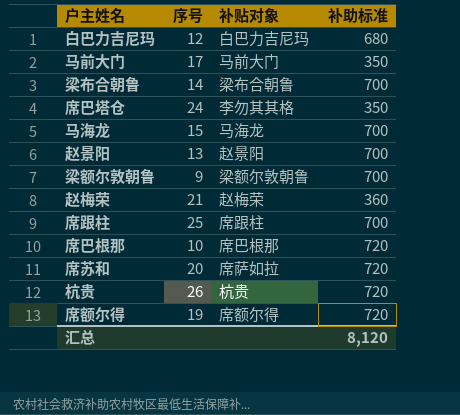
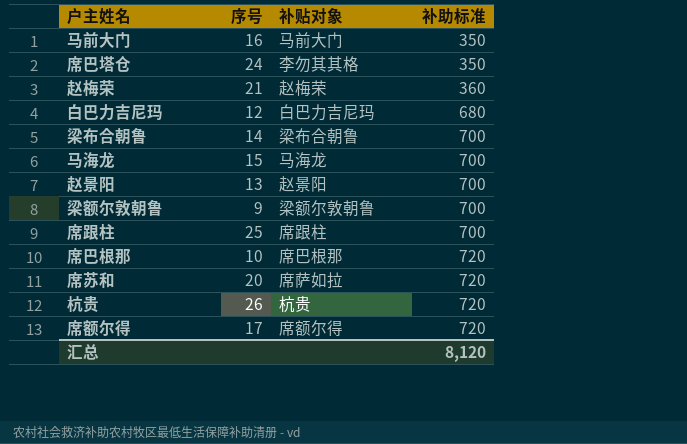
row order: none -> 补助标准 ascending
马前大门 | 序号: 17 -> 16
席额尔得 | 序号: 19 -> 17

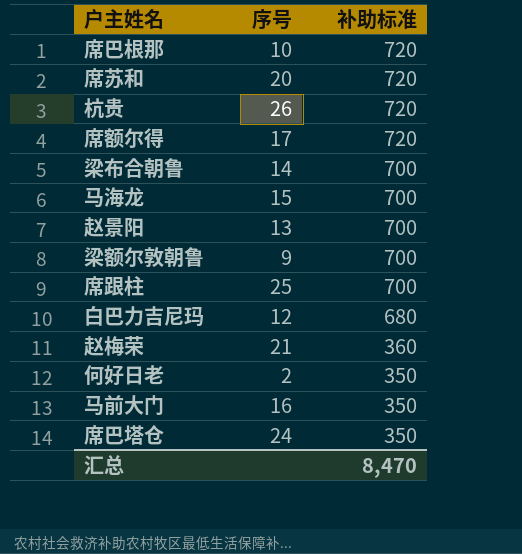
row order: 补助标准 ascending -> 补助标准 descending
column 补贴对象 | position: 3 -> none
row 何好日老: none -> 2 | 350
汇总 | 补助标准: 8,120 -> 8,470

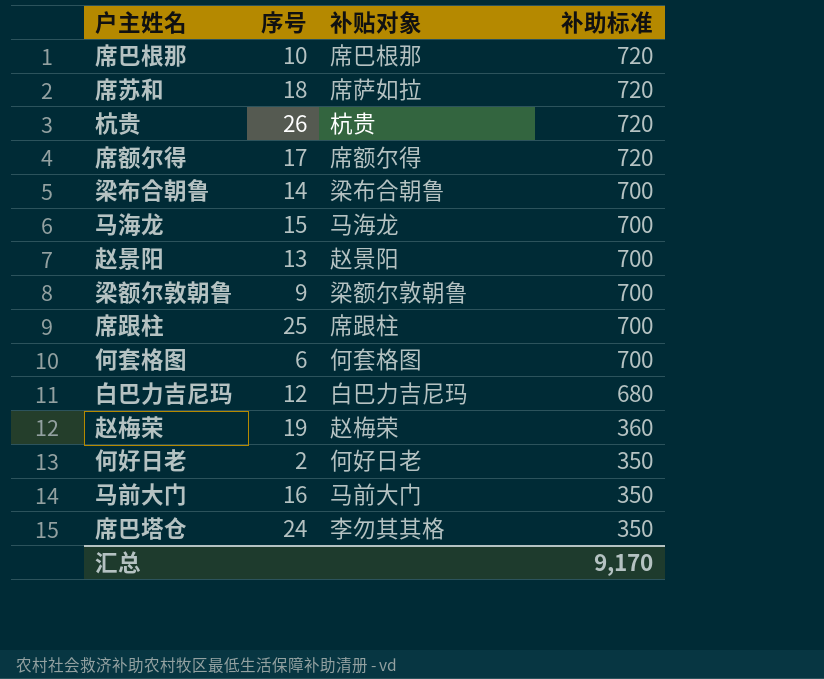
column 补贴对象 | position: none -> 3
席苏和 | 序号: 20 -> 18
row 何套格图: none -> 6 | 何套格图 | 700
赵梅荣 | 序号: 21 -> 19
汇总 | 补助标准: 8,470 -> 9,170

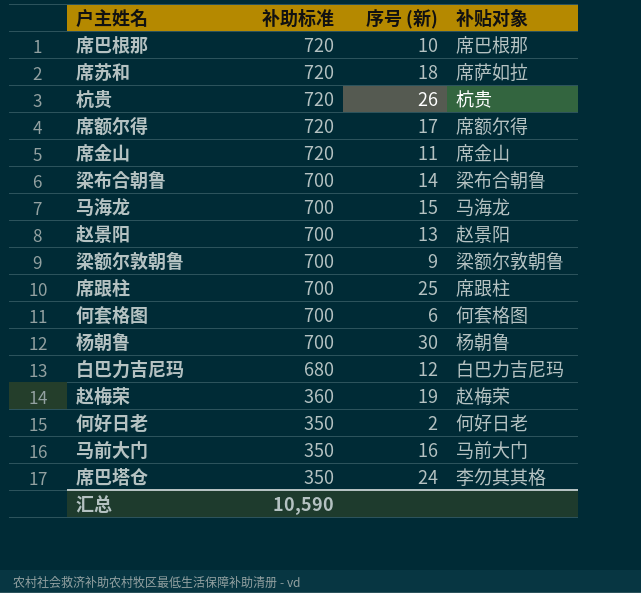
column 补助标准 | position: 4 -> 2
column name: 序号 -> 序号 (新)
row 席金山: none -> 720 | 11 | 席金山
row 杨朝鲁: none -> 700 | 30 | 杨朝鲁
汇总 | 补助标准: 9,170 -> 10,590

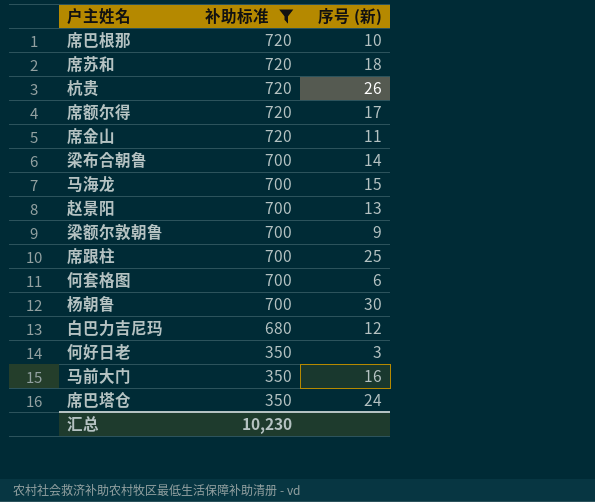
filter: none -> 补助标准 != 360
column 补贴对象 | position: 4 -> none
何好日老 | 序号 (新): 2 -> 3
汇总 | 补助标准: 10,590 -> 10,230

